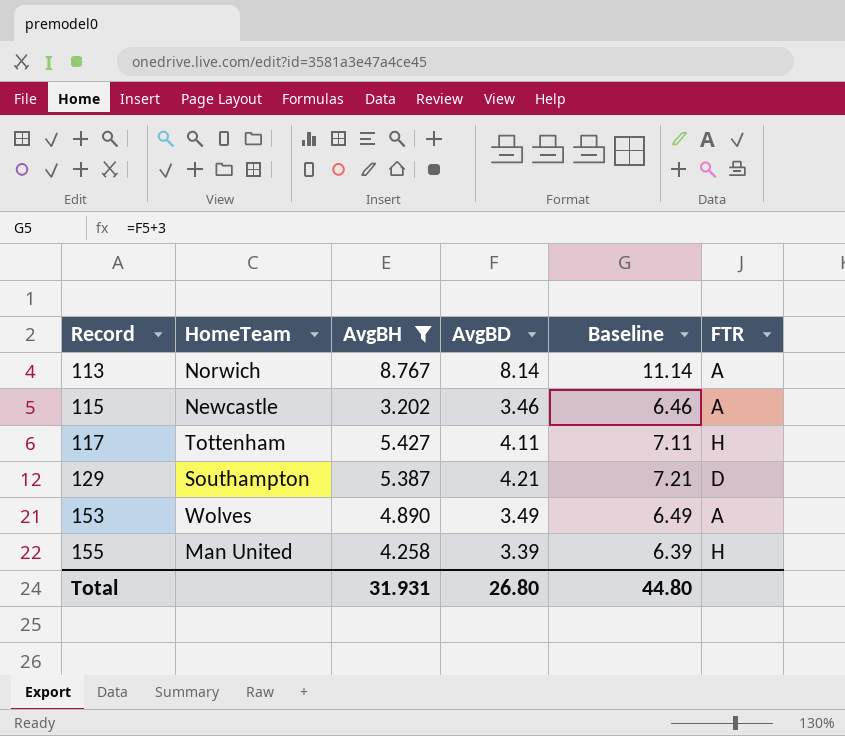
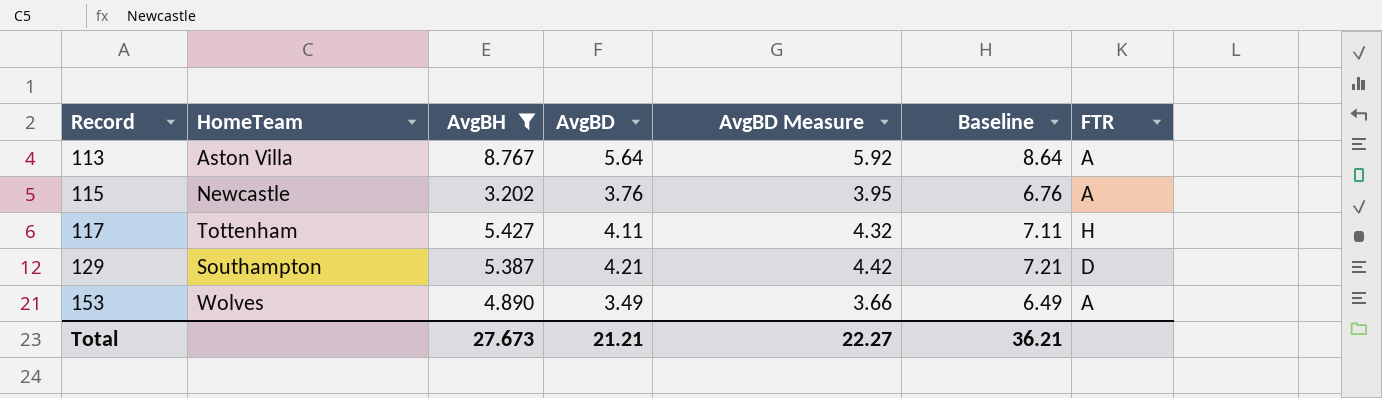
column AvgBD Measure | formula: none -> [AvgBD] * 1.05
row 155: Man United | 4.258 | 3.39 | 6.39 | H -> none
113 | HomeTeam: Norwich -> Aston Villa
113 | AvgBD: 8.14 -> 5.64
113 | Baseline: 11.14 -> 8.64
115 | AvgBD: 3.46 -> 3.76
115 | Baseline: 6.46 -> 6.76
Total | AvgBH: 31.931 -> 27.673
Total | AvgBD: 26.80 -> 21.21
Total | Baseline: 44.80 -> 36.21

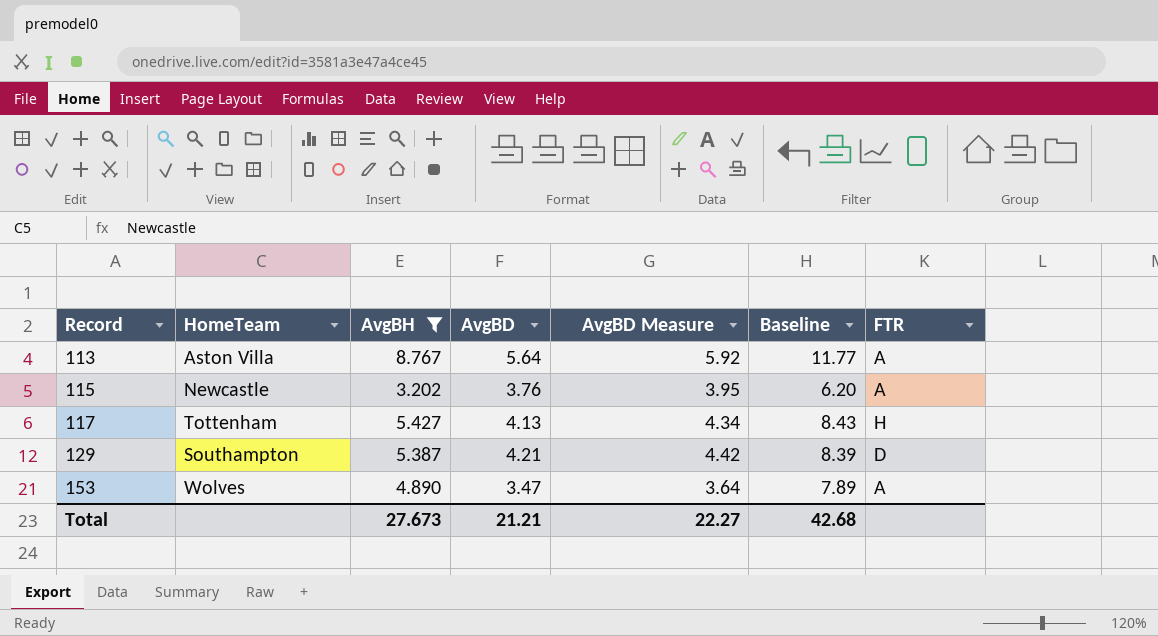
column Baseline | formula: [AvgBD] + 3 -> [AvgBH] + 3
117 | AvgBD: 4.11 -> 4.13
117 | AvgBD Measure: 4.32 -> 4.34
153 | AvgBD: 3.49 -> 3.47
153 | AvgBD Measure: 3.66 -> 3.64
Total | Baseline: 36.21 -> 42.68

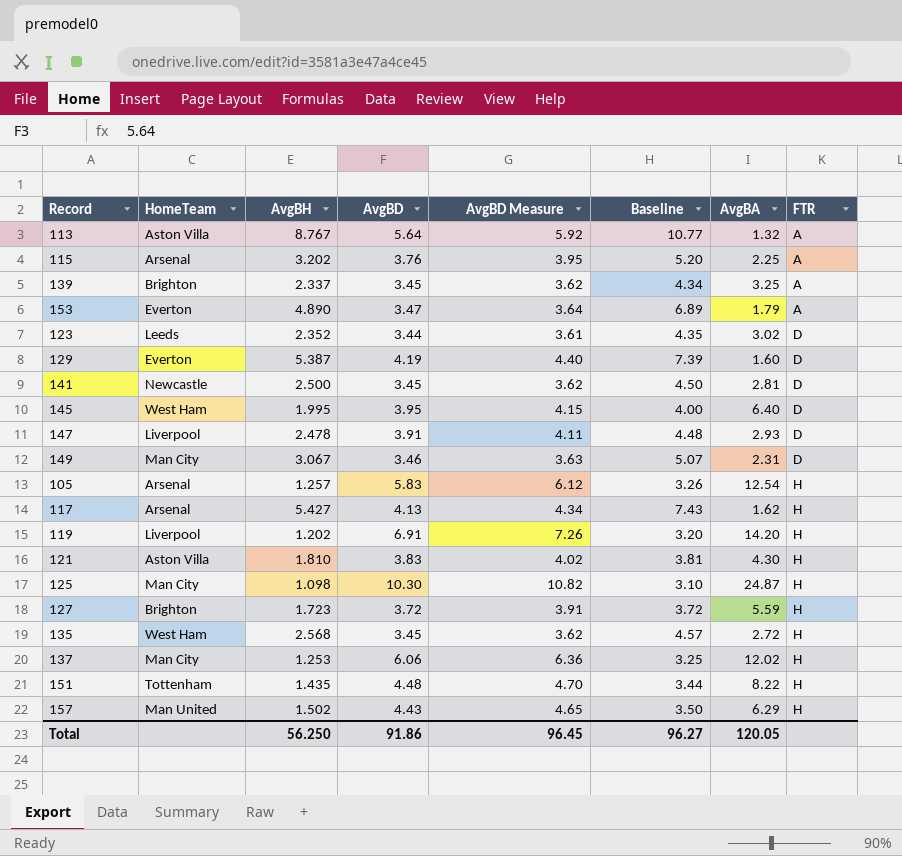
filter: AvgBH >= 3.202 -> none
row order: Record ascending -> FTR ascending
column Baseline | formula: [AvgBH] + 3 -> [AvgBH] + 2
column AvgBA | position: none -> 7
115 | HomeTeam: Newcastle -> Arsenal
153 | HomeTeam: Wolves -> Everton
129 | HomeTeam: Southampton -> Everton
129 | AvgBD: 4.21 -> 4.19
129 | AvgBD Measure: 4.42 -> 4.40
117 | HomeTeam: Tottenham -> Arsenal
Total | AvgBH: 27.673 -> 56.250
Total | AvgBD: 21.21 -> 91.86
Total | AvgBD Measure: 22.27 -> 96.45
Total | Baseline: 42.68 -> 96.27

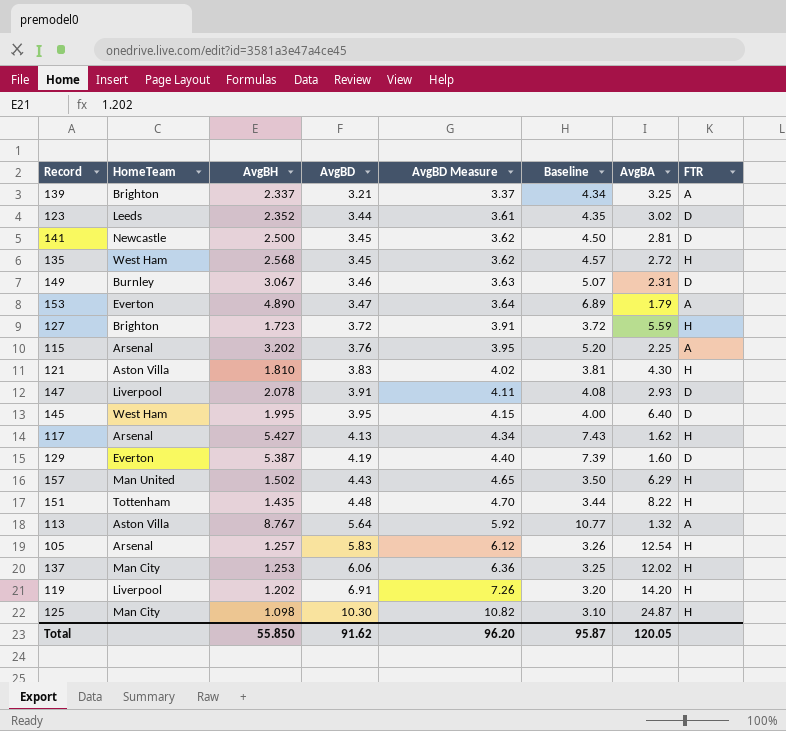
row order: FTR ascending -> AvgBD ascending
139 | AvgBD: 3.45 -> 3.21
139 | AvgBD Measure: 3.62 -> 3.37
149 | HomeTeam: Man City -> Burnley
147 | AvgBH: 2.478 -> 2.078
147 | Baseline: 4.48 -> 4.08
Total | AvgBH: 56.250 -> 55.850
Total | AvgBD: 91.86 -> 91.62
Total | AvgBD Measure: 96.45 -> 96.20
Total | Baseline: 96.27 -> 95.87

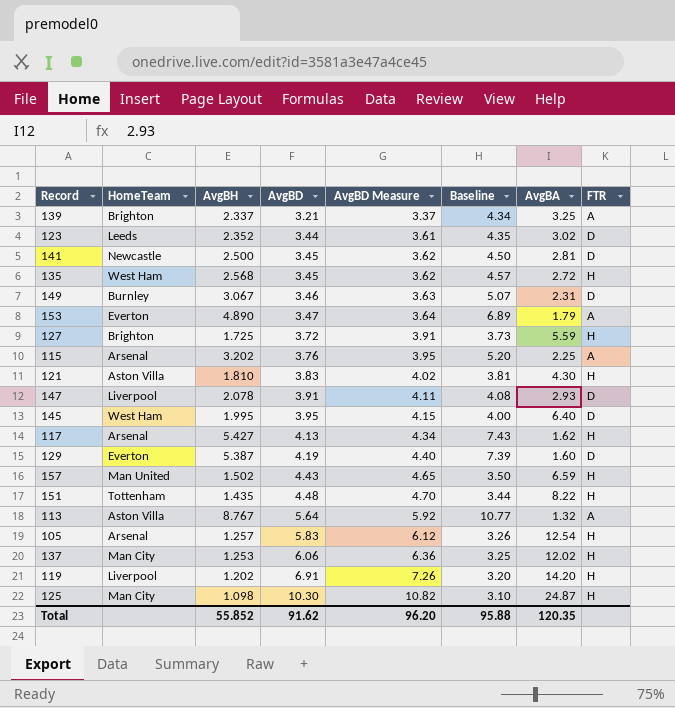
127 | AvgBH: 1.723 -> 1.725
127 | Baseline: 3.72 -> 3.73
157 | AvgBA: 6.29 -> 6.59
Total | AvgBH: 55.850 -> 55.852
Total | Baseline: 95.87 -> 95.88
Total | AvgBA: 120.05 -> 120.35

